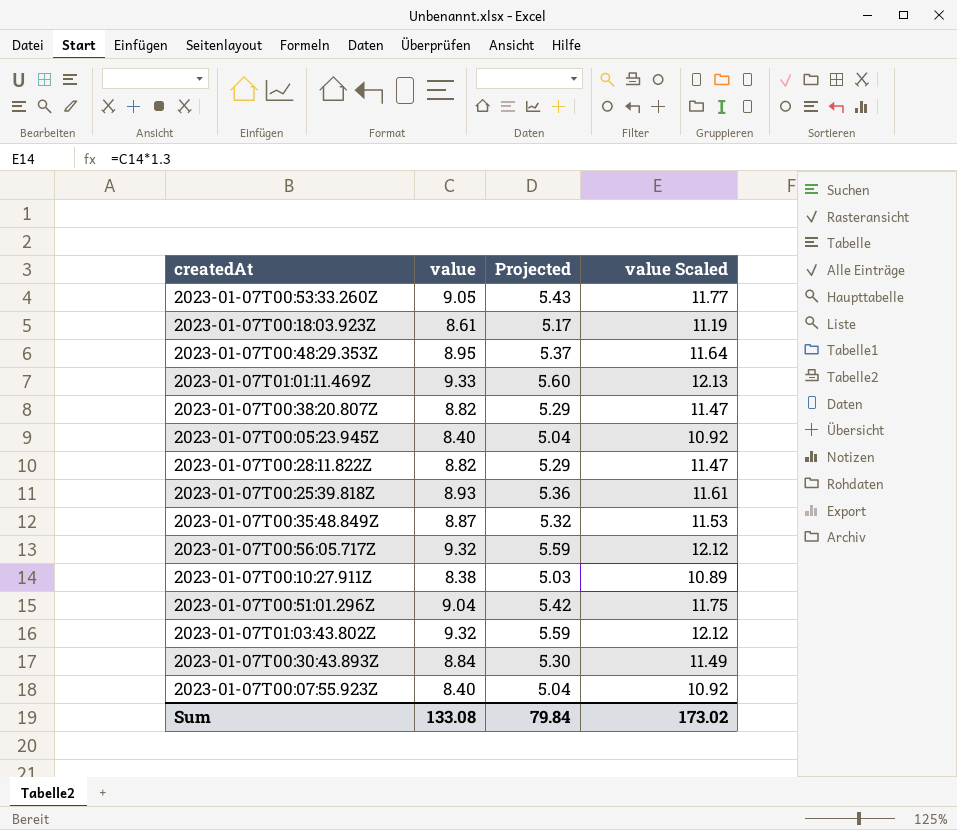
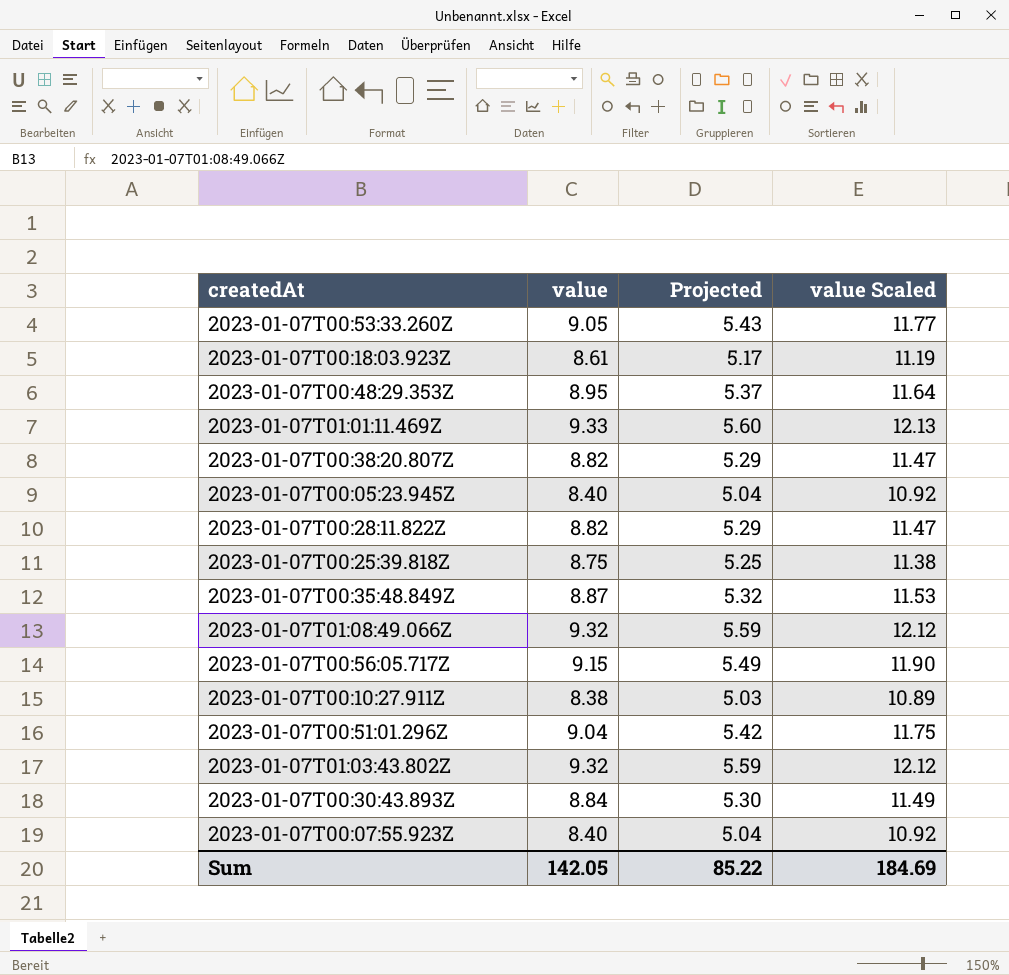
2023-01-07T00:25:39.818Z | value: 8.93 -> 8.75
2023-01-07T00:25:39.818Z | Projected: 5.36 -> 5.25
2023-01-07T00:25:39.818Z | value Scaled: 11.61 -> 11.38
row 2023-01-07T01:08:49.066Z: none -> 9.32 | 5.59 | 12.12
2023-01-07T00:56:05.717Z | value: 9.32 -> 9.15
2023-01-07T00:56:05.717Z | Projected: 5.59 -> 5.49
2023-01-07T00:56:05.717Z | value Scaled: 12.12 -> 11.90
Sum | value: 133.08 -> 142.05
Sum | Projected: 79.84 -> 85.22
Sum | value Scaled: 173.02 -> 184.69

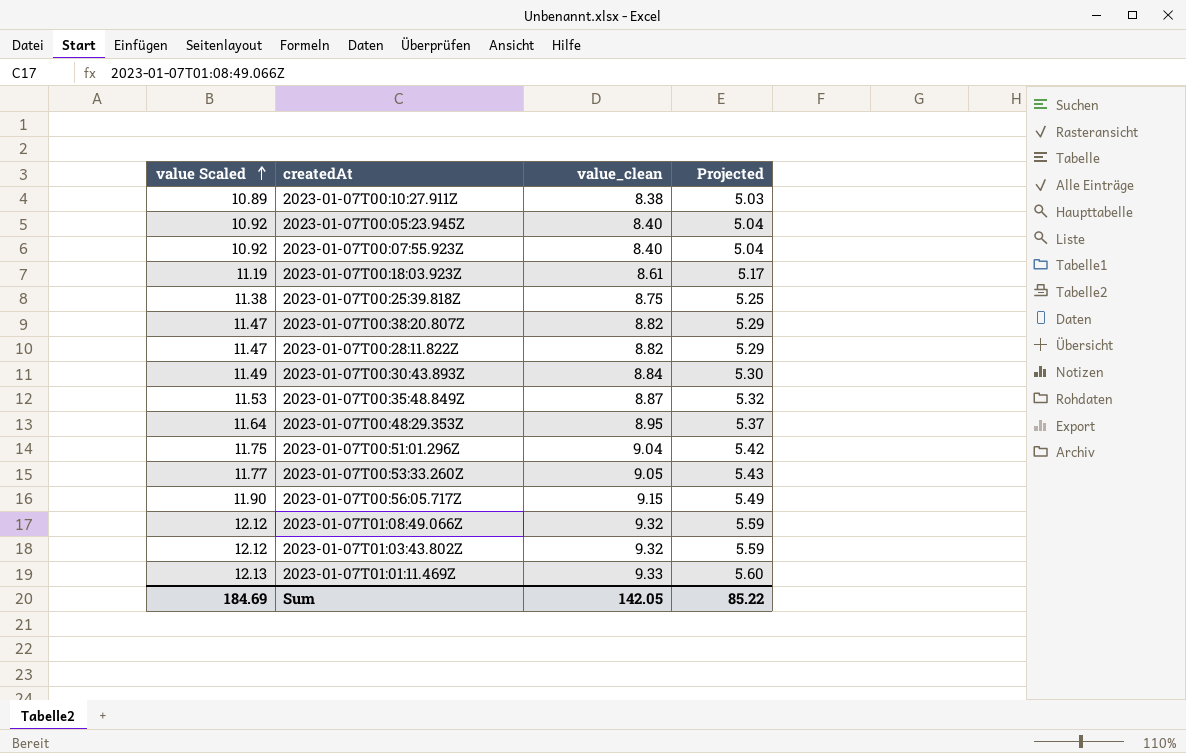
row order: none -> value Scaled ascending
column value Scaled | position: 4 -> 1
column name: value -> value_clean

